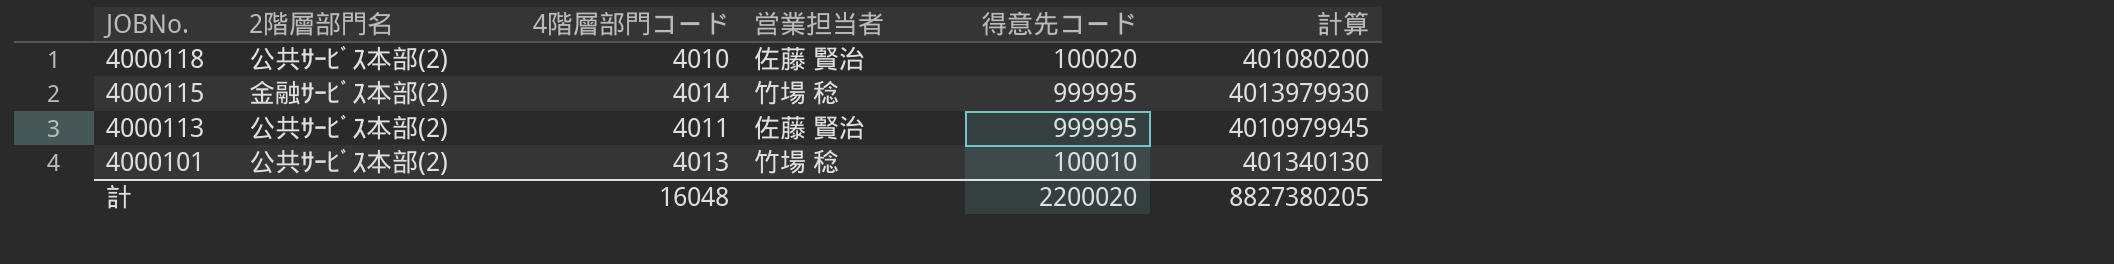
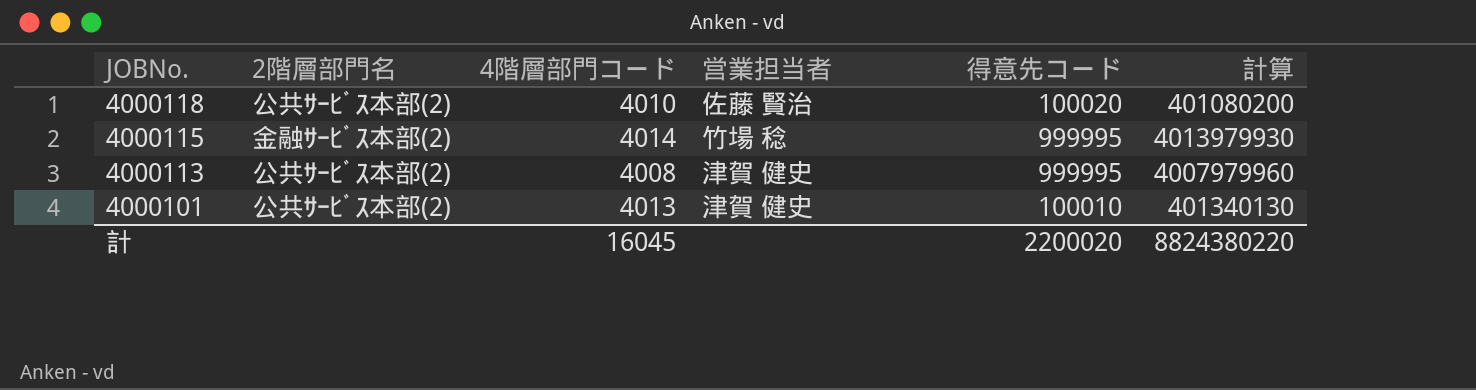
4000113 | 4階層部門コード: 4011 -> 4008
4000113 | 営業担当者: 佐藤 賢治 -> 津賀 健史
4000113 | 計算: 4010979945 -> 4007979960
4000101 | 営業担当者: 竹場 稔 -> 津賀 健史
計 | 4階層部門コード: 16048 -> 16045
計 | 計算: 8827380205 -> 8824380220

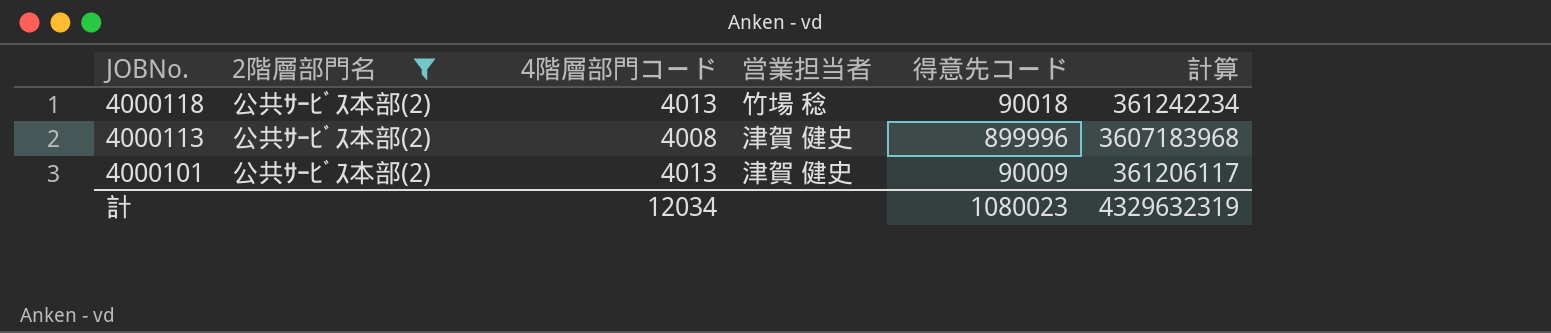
filter: none -> 2階層部門名 = 公共ｻｰﾋﾞｽ本部(2)
4000118 | 4階層部門コード: 4010 -> 4013
4000118 | 営業担当者: 佐藤 賢治 -> 竹場 稔
4000118 | 得意先コード: 100020 -> 90018
4000118 | 計算: 401080200 -> 361242234
4000113 | 得意先コード: 999995 -> 899996
4000113 | 計算: 4007979960 -> 3607183968
4000101 | 得意先コード: 100010 -> 90009
4000101 | 計算: 401340130 -> 361206117
計 | 4階層部門コード: 16045 -> 12034
計 | 得意先コード: 2200020 -> 1080023
計 | 計算: 8824380220 -> 4329632319

